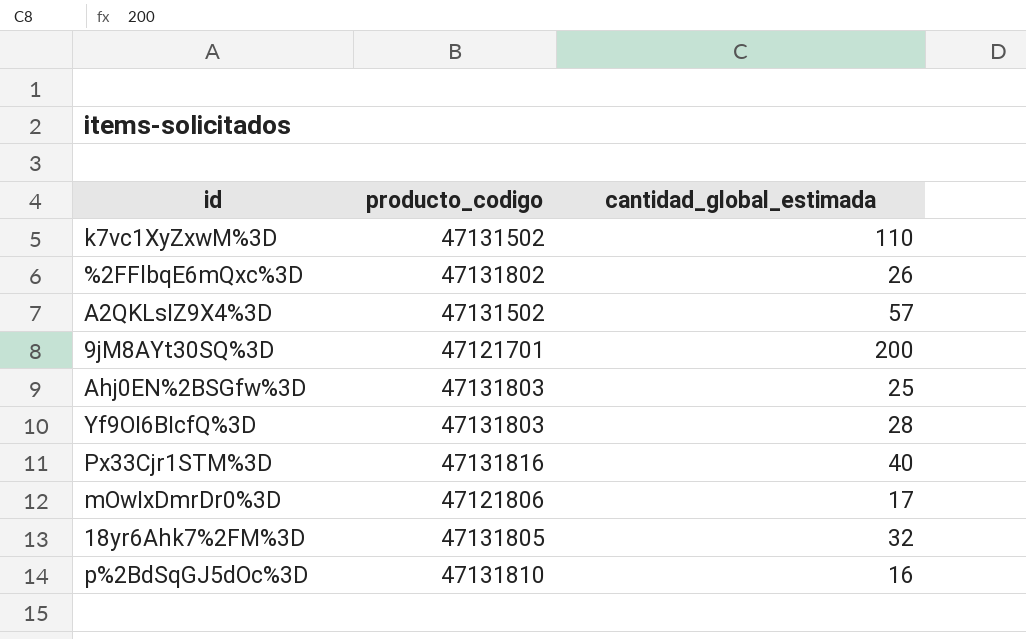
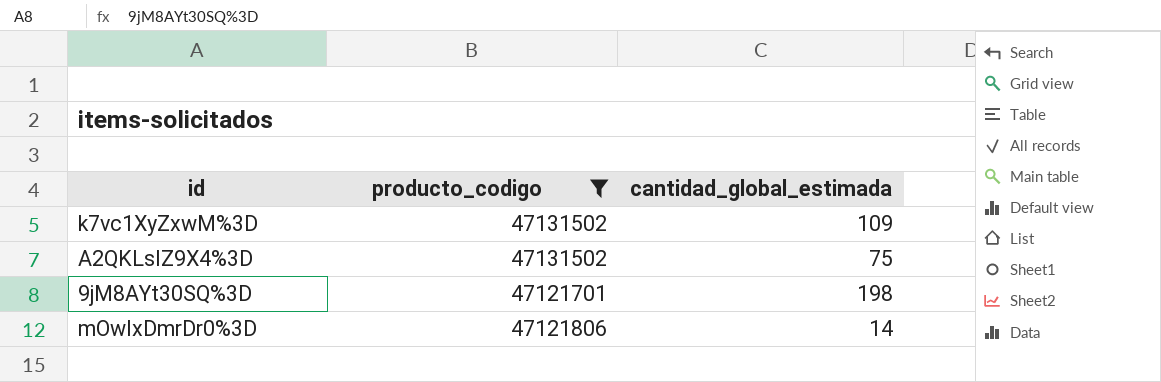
filter: none -> producto_codigo <= 47131502
k7vc1XyZxwM%3D | cantidad_global_estimada: 110 -> 109
A2QKLsIZ9X4%3D | cantidad_global_estimada: 57 -> 75
9jM8AYt30SQ%3D | cantidad_global_estimada: 200 -> 198
mOwIxDmrDr0%3D | cantidad_global_estimada: 17 -> 14

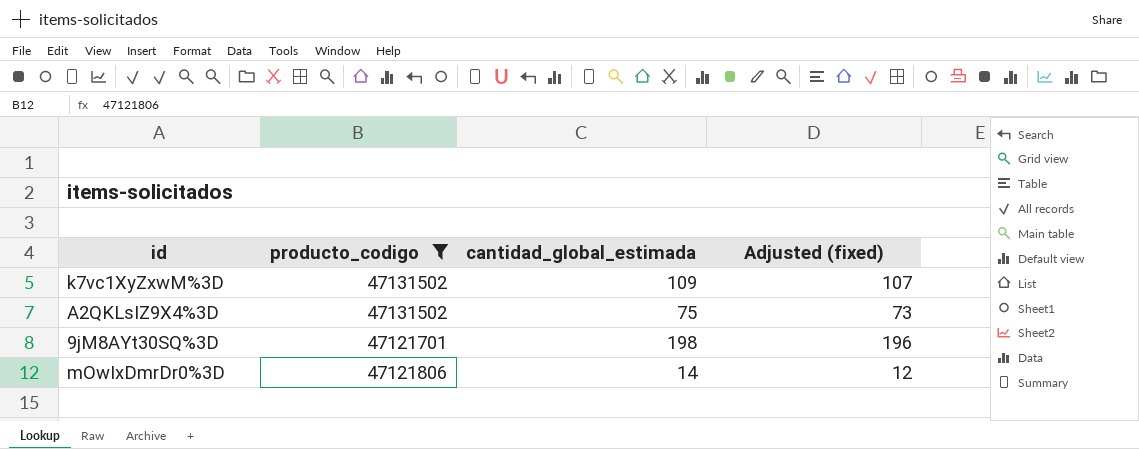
column Adjusted (fixed) | formula: none -> [cantidad_global_estimada] - 2

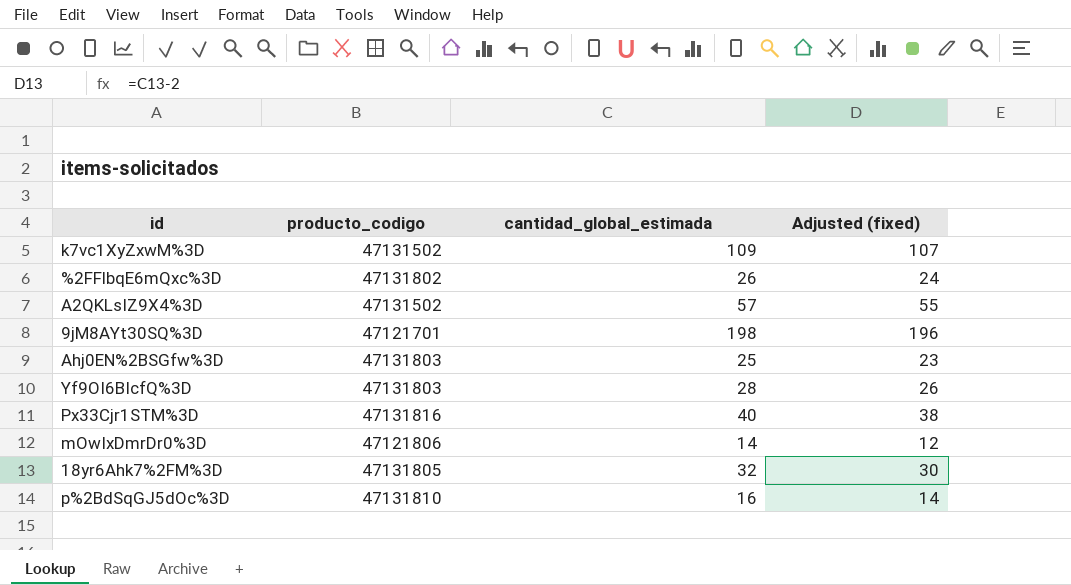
filter: producto_codigo <= 47131502 -> none
A2QKLsIZ9X4%3D | cantidad_global_estimada: 75 -> 57
A2QKLsIZ9X4%3D | Adjusted (fixed): 73 -> 55

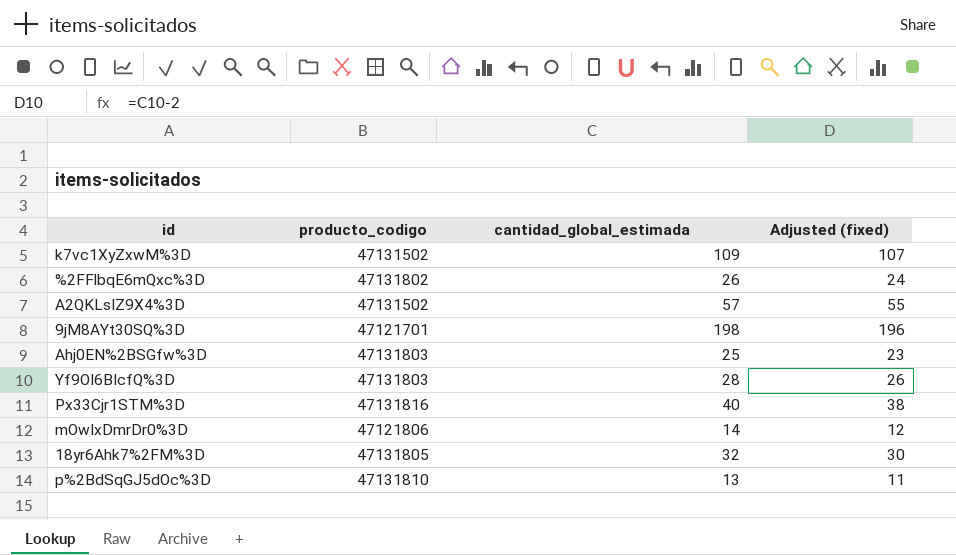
p%2BdSqGJ5dOc%3D | cantidad_global_estimada: 16 -> 13
p%2BdSqGJ5dOc%3D | Adjusted (fixed): 14 -> 11

